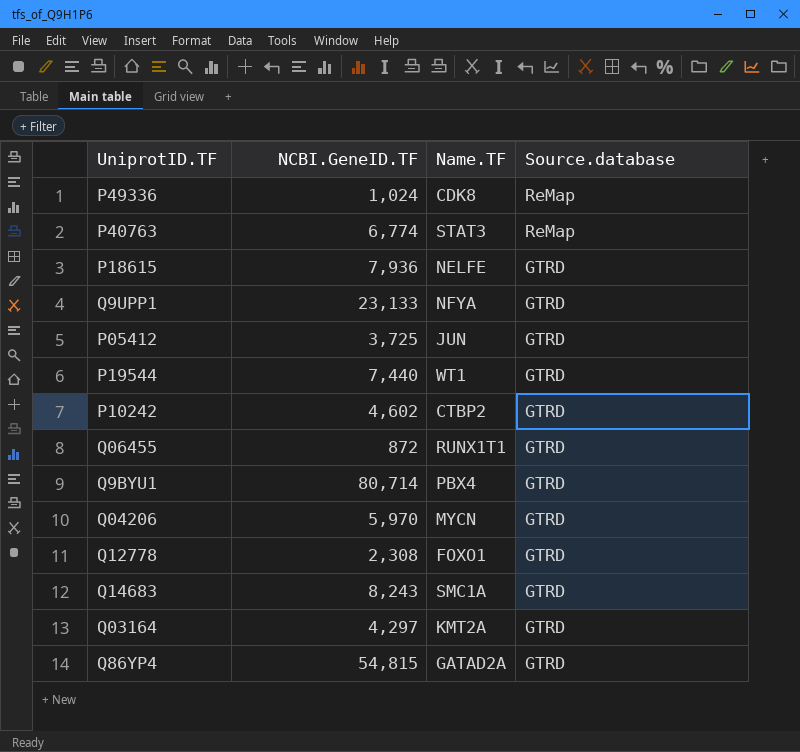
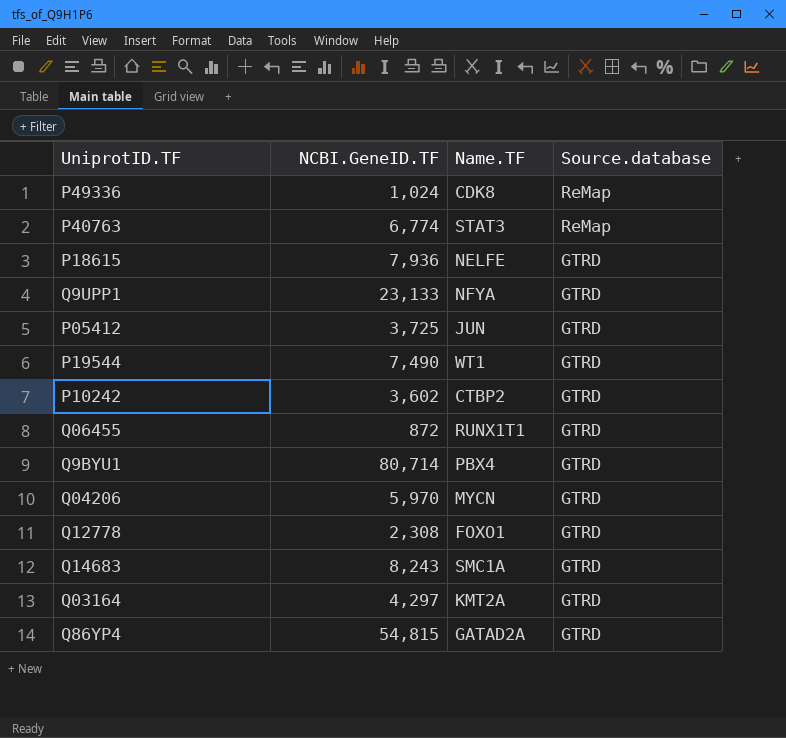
P19544 | NCBI.GeneID.TF: 7,440 -> 7,490
P10242 | NCBI.GeneID.TF: 4,602 -> 3,602

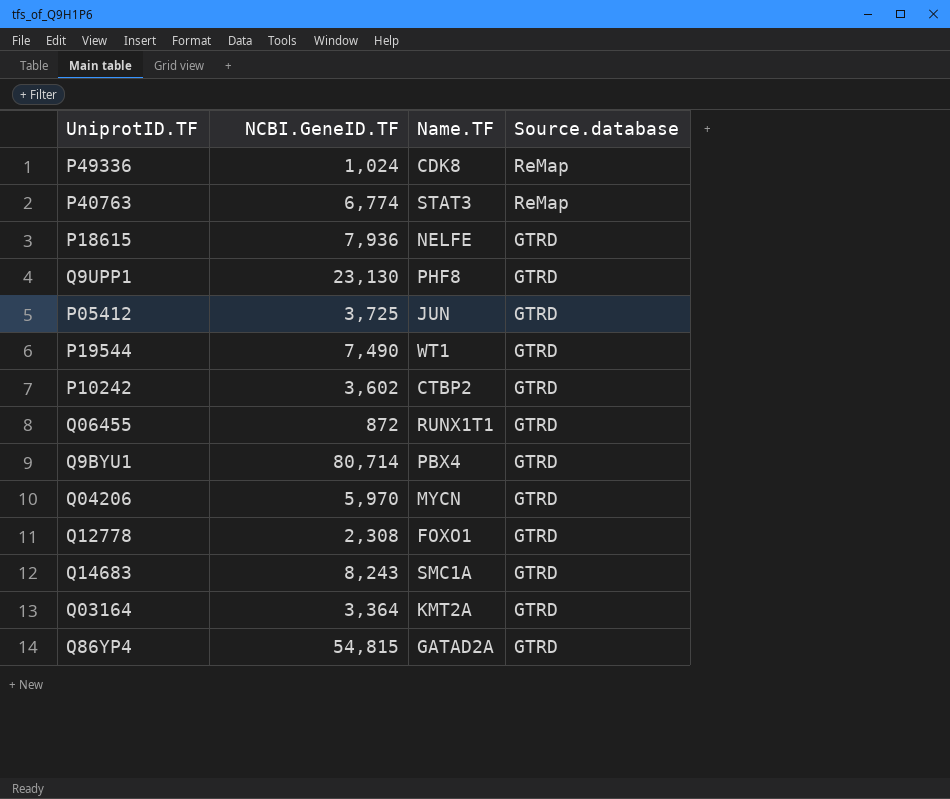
Q9UPP1 | NCBI.GeneID.TF: 23,133 -> 23,130
Q9UPP1 | Name.TF: NFYA -> PHF8
Q03164 | NCBI.GeneID.TF: 4,297 -> 3,364

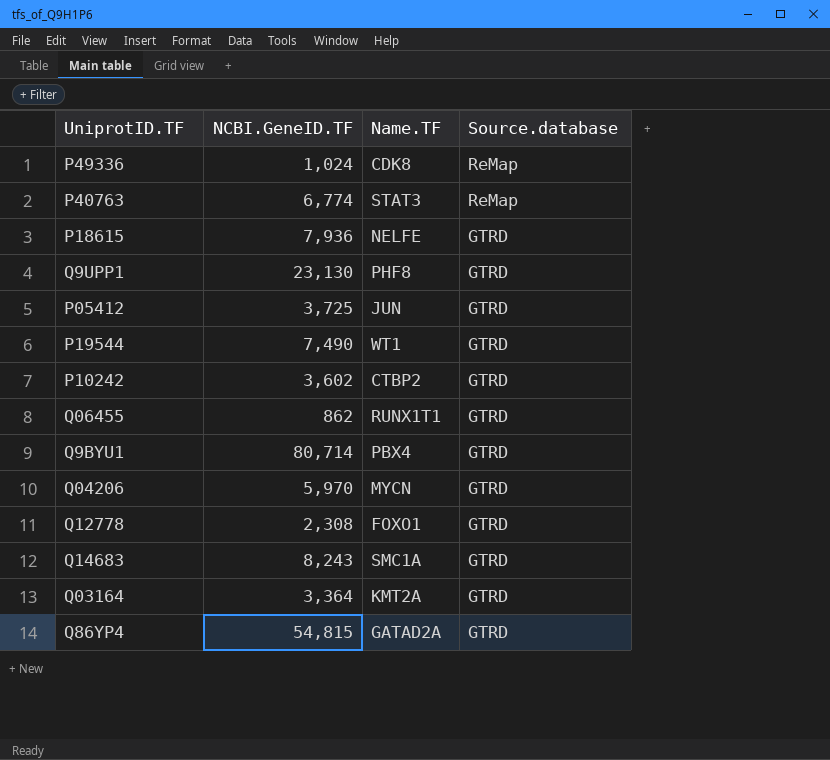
Q06455 | NCBI.GeneID.TF: 872 -> 862

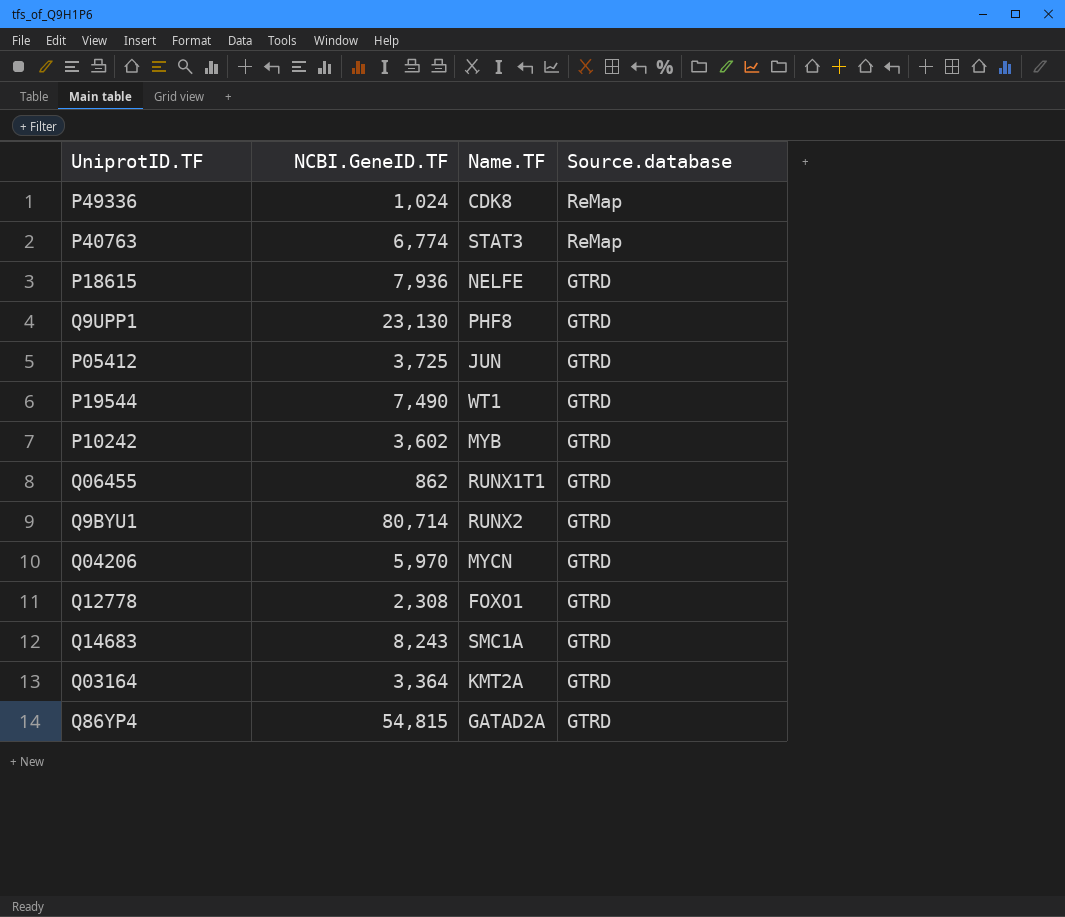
P10242 | Name.TF: CTBP2 -> MYB
Q9BYU1 | Name.TF: PBX4 -> RUNX2

